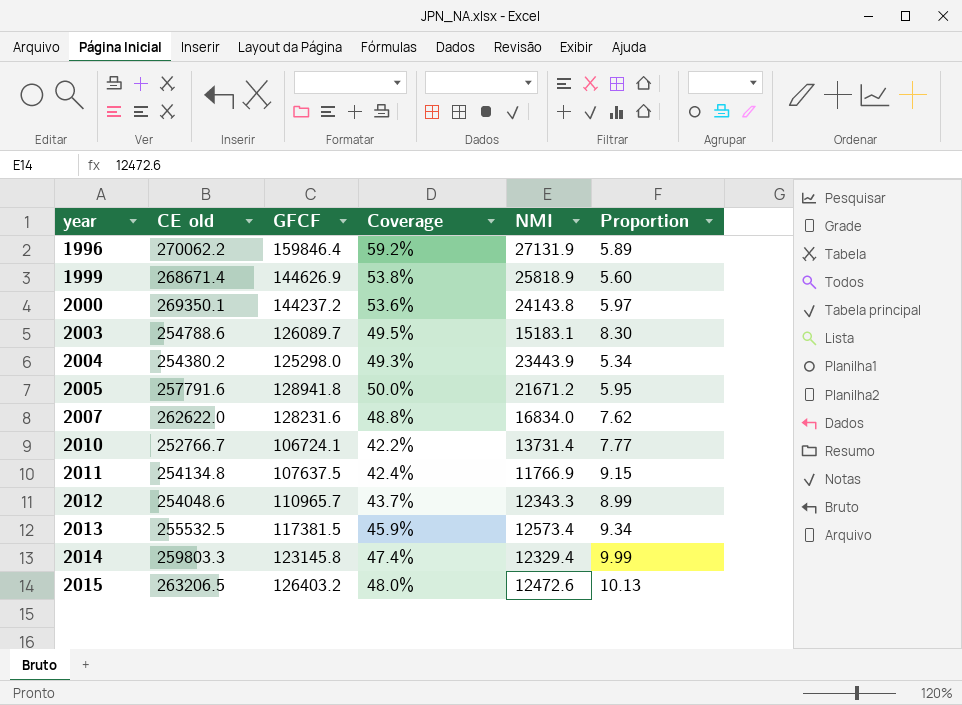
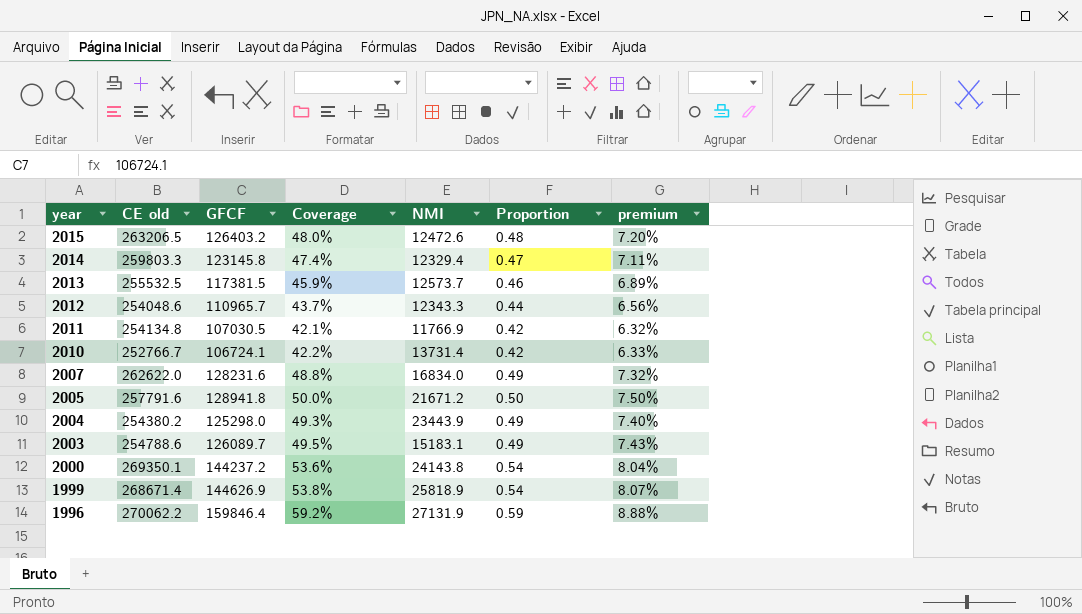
row order: year ascending -> year descending
column Proportion | formula: [GFCF] / [NMI] -> [GFCF] / [CE old]
column premium | formula: none -> [Coverage] * 0.15
2013 | NMI: 12573.4 -> 12573.7
2011 | GFCF: 107637.5 -> 107030.5
2011 | Coverage: 42.4% -> 42.1%

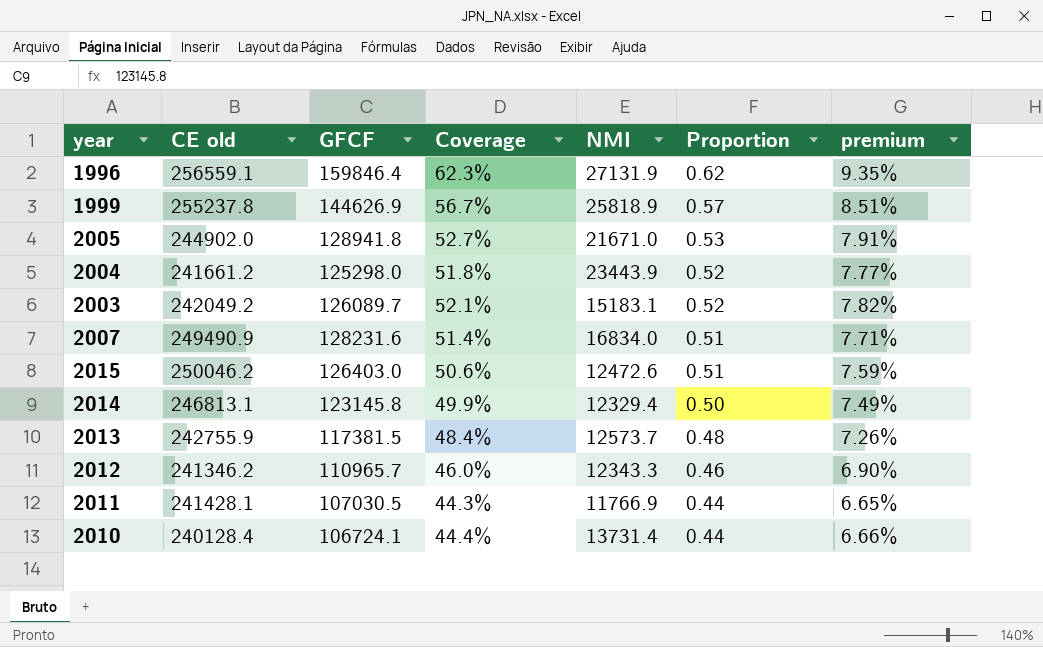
row order: year descending -> Proportion descending
row 2000: 269350.1 | 144237.2 | 53.6% | 24143.8 | 0.54 | 8.04% -> none
1996 | CE old: 270062.2 -> 256559.1
1996 | Coverage: 59.2% -> 62.3%
1996 | Proportion: 0.59 -> 0.62
1996 | premium: 8.88% -> 9.35%
1999 | CE old: 268671.4 -> 255237.8
1999 | Coverage: 53.8% -> 56.7%
1999 | Proportion: 0.54 -> 0.57
1999 | premium: 8.07% -> 8.51%
2005 | CE old: 257791.6 -> 244902.0
2005 | Coverage: 50.0% -> 52.7%
2005 | NMI: 21671.2 -> 21671.0
2005 | Proportion: 0.50 -> 0.53
2005 | premium: 7.50% -> 7.91%
2004 | CE old: 254380.2 -> 241661.2
2004 | Coverage: 49.3% -> 51.8%
2004 | Proportion: 0.49 -> 0.52
2004 | premium: 7.40% -> 7.77%
2003 | CE old: 254788.6 -> 242049.2
2003 | Coverage: 49.5% -> 52.1%
2003 | Proportion: 0.49 -> 0.52
2003 | premium: 7.43% -> 7.82%
2007 | CE old: 262622.0 -> 249490.9
2007 | Coverage: 48.8% -> 51.4%
2007 | Proportion: 0.49 -> 0.51
2007 | premium: 7.32% -> 7.71%
2015 | CE old: 263206.5 -> 250046.2
2015 | GFCF: 126403.2 -> 126403.0
2015 | Coverage: 48.0% -> 50.6%
2015 | Proportion: 0.48 -> 0.51
2015 | premium: 7.20% -> 7.59%
2014 | CE old: 259803.3 -> 246813.1
2014 | Coverage: 47.4% -> 49.9%
2014 | Proportion: 0.47 -> 0.50
2014 | premium: 7.11% -> 7.49%
2013 | CE old: 255532.5 -> 242755.9
2013 | Coverage: 45.9% -> 48.4%
2013 | Proportion: 0.46 -> 0.48
2013 | premium: 6.89% -> 7.26%
2012 | CE old: 254048.6 -> 241346.2
2012 | Coverage: 43.7% -> 46.0%
2012 | Proportion: 0.44 -> 0.46
2012 | premium: 6.56% -> 6.90%
2011 | CE old: 254134.8 -> 241428.1
2011 | Coverage: 42.1% -> 44.3%
2011 | Proportion: 0.42 -> 0.44
2011 | premium: 6.32% -> 6.65%
2010 | CE old: 252766.7 -> 240128.4
2010 | Coverage: 42.2% -> 44.4%
2010 | Proportion: 0.42 -> 0.44
2010 | premium: 6.33% -> 6.66%

